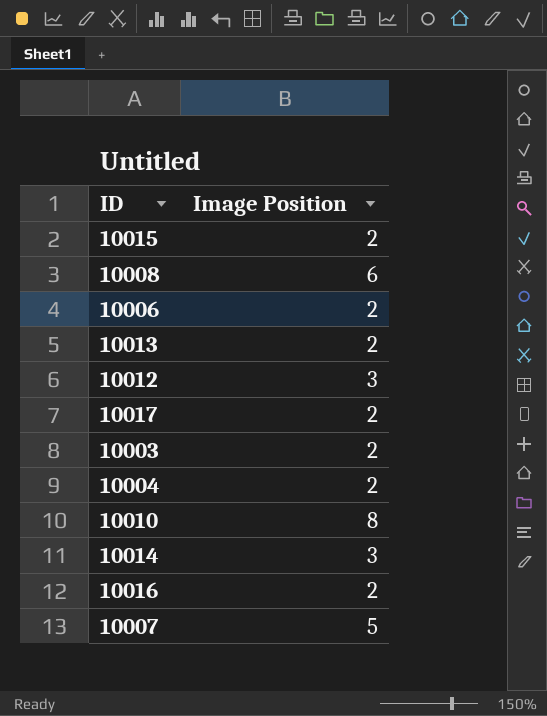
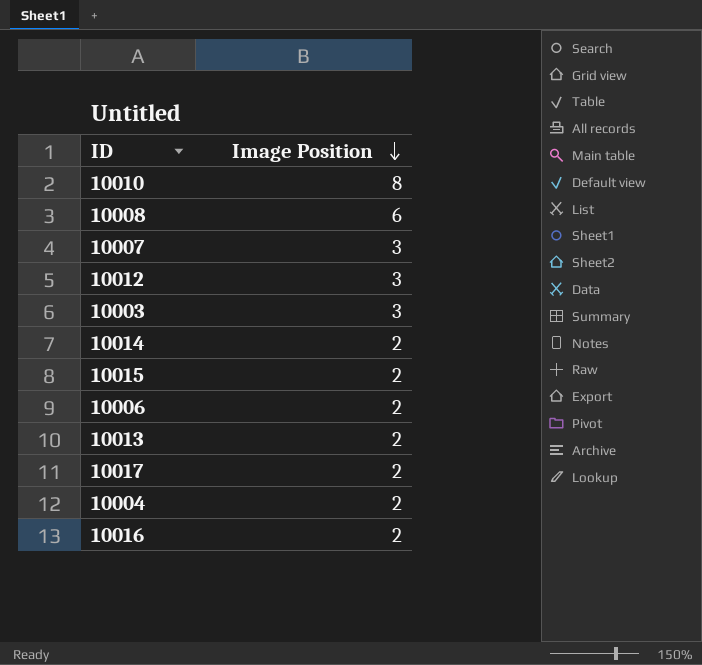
row order: none -> Image Position descending
10007 | Image Position: 5 -> 3
10003 | Image Position: 2 -> 3
10014 | Image Position: 3 -> 2

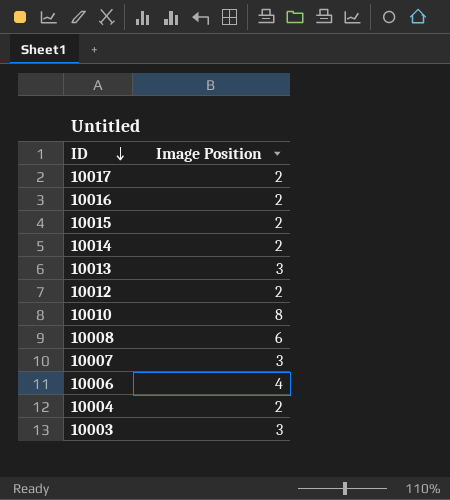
row order: Image Position descending -> ID descending
10013 | Image Position: 2 -> 3
10012 | Image Position: 3 -> 2
10006 | Image Position: 2 -> 4

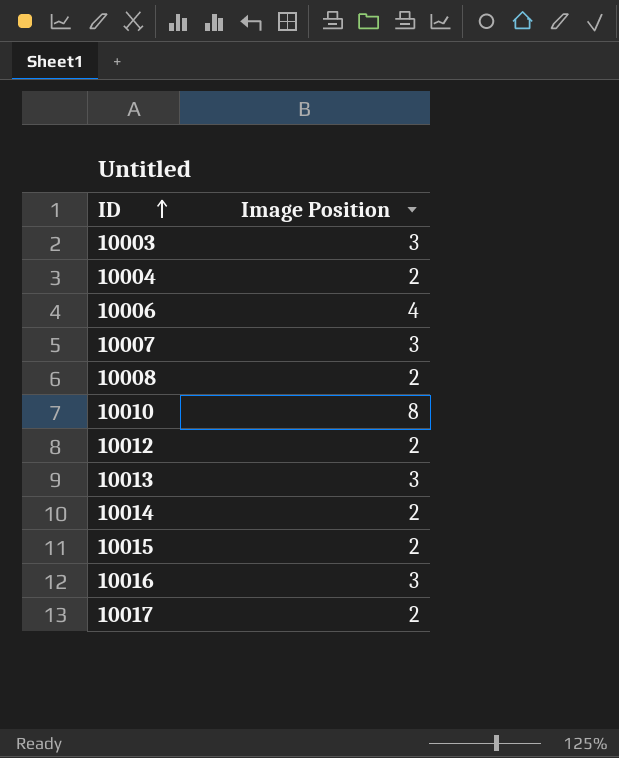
row order: ID descending -> ID ascending
10008 | Image Position: 6 -> 2
10016 | Image Position: 2 -> 3

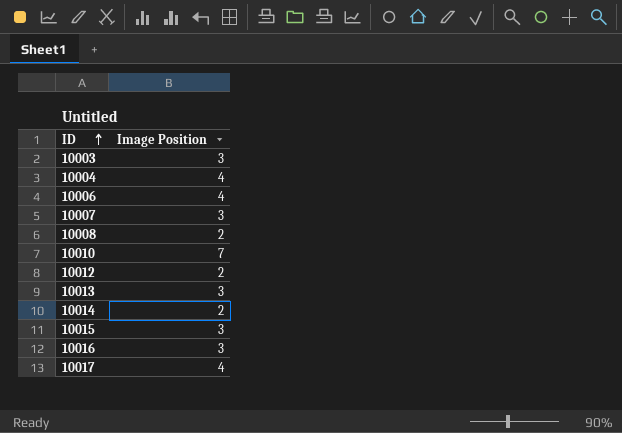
10004 | Image Position: 2 -> 4
10010 | Image Position: 8 -> 7
10015 | Image Position: 2 -> 3
10017 | Image Position: 2 -> 4

